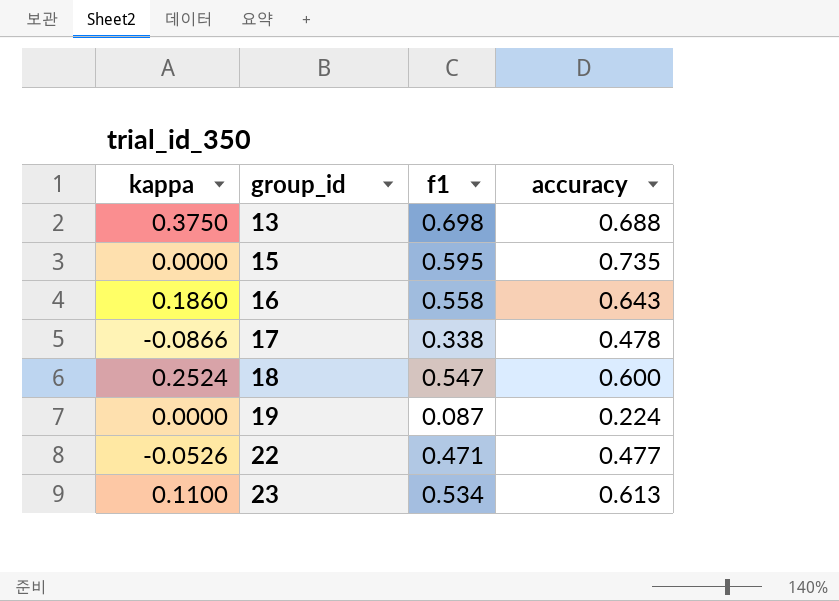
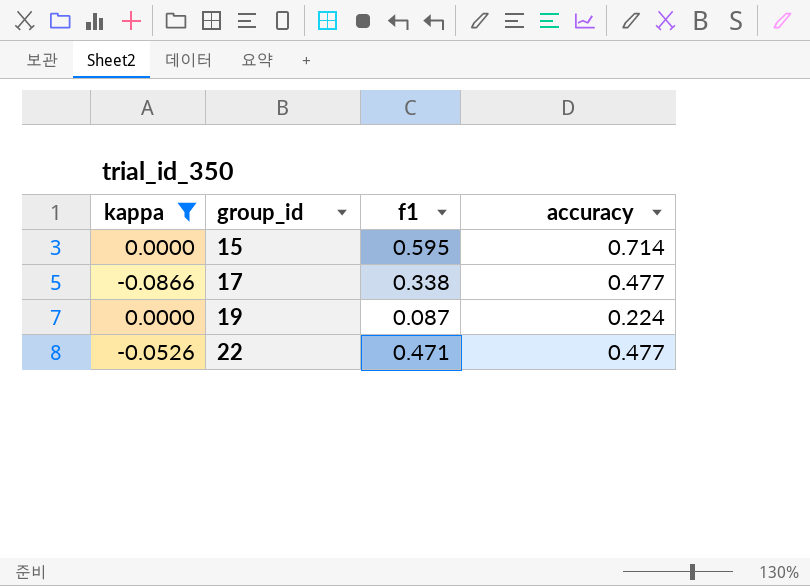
filter: none -> kappa <= 0.0000
15 | accuracy: 0.735 -> 0.714
17 | accuracy: 0.478 -> 0.477

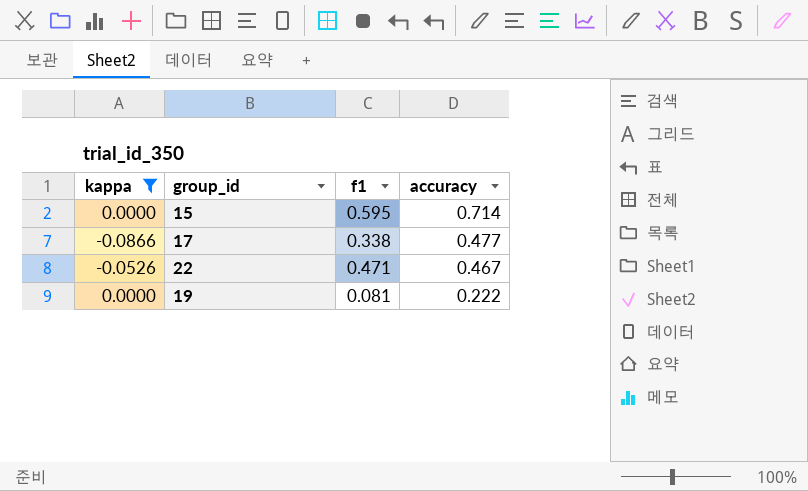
row order: group_id ascending -> accuracy descending
22 | accuracy: 0.477 -> 0.467
19 | f1: 0.087 -> 0.081
19 | accuracy: 0.224 -> 0.222

